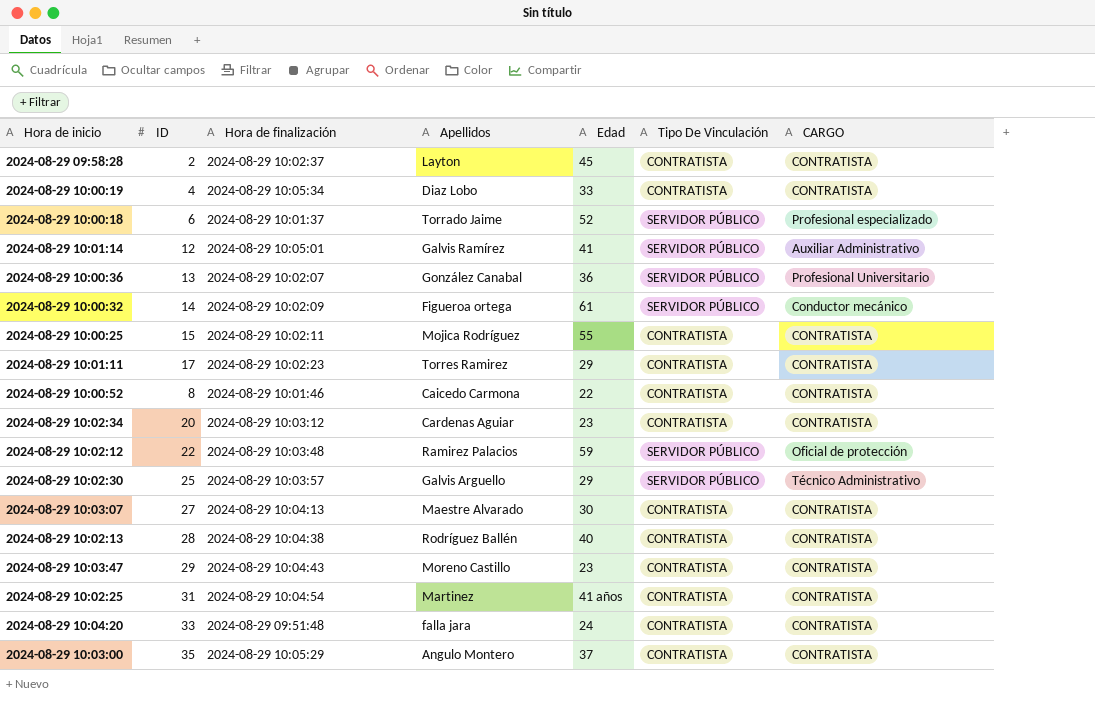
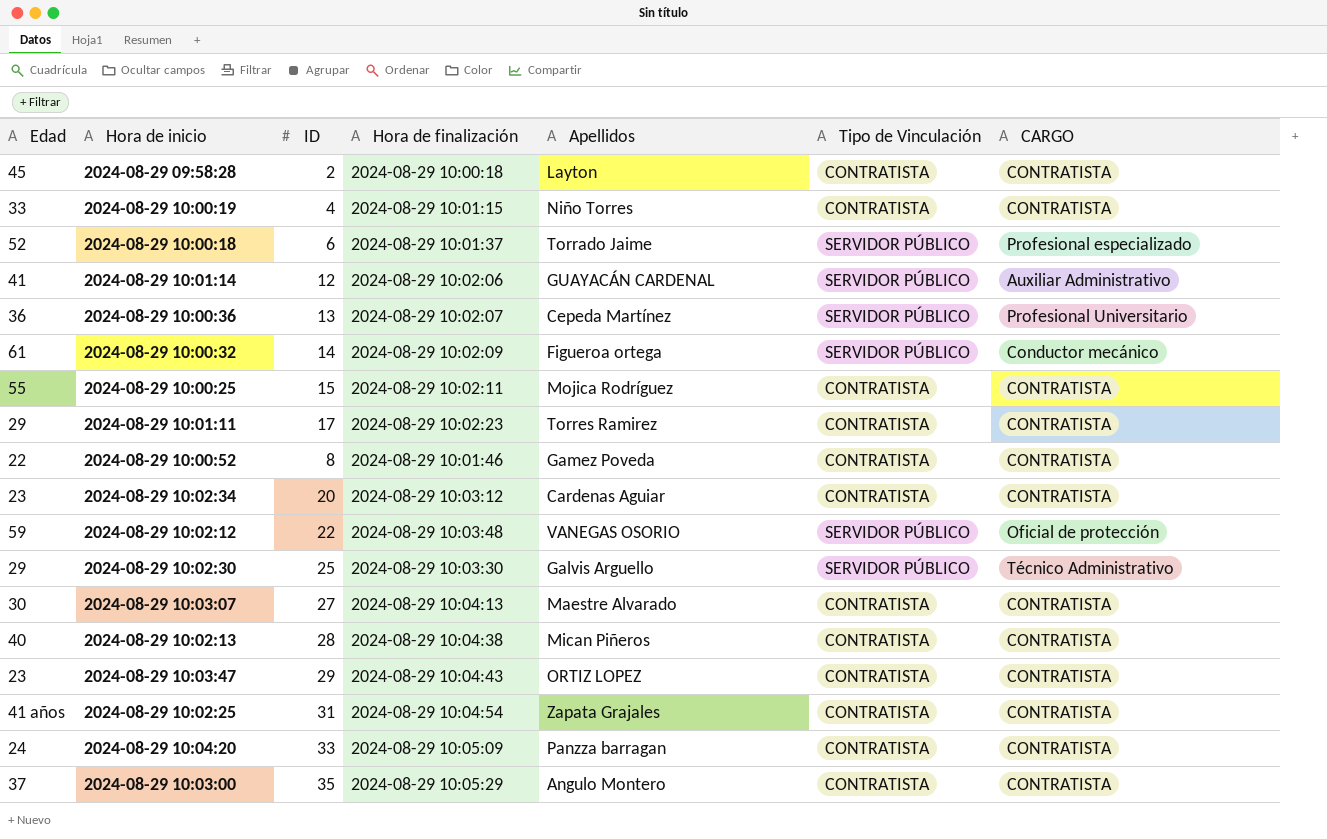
column Edad | position: 5 -> 1
column name: Tipo De Vinculación -> Tipo de Vinculación
2024-08-29 09:58:28 | Hora de finalización: 2024-08-29 10:02:37 -> 2024-08-29 10:00:18
2024-08-29 10:00:19 | Hora de finalización: 2024-08-29 10:05:34 -> 2024-08-29 10:01:15
2024-08-29 10:00:19 | Apellidos: Diaz Lobo -> Niño Torres
2024-08-29 10:01:14 | Hora de finalización: 2024-08-29 10:05:01 -> 2024-08-29 10:02:06
2024-08-29 10:01:14 | Apellidos: Galvis Ramírez -> GUAYACÁN CARDENAL
2024-08-29 10:00:36 | Apellidos: González Canabal -> Cepeda Martínez
2024-08-29 10:00:52 | Apellidos: Caicedo Carmona -> Gamez Poveda
2024-08-29 10:02:12 | Apellidos: Ramirez Palacios -> VANEGAS OSORIO
2024-08-29 10:02:30 | Hora de finalización: 2024-08-29 10:03:57 -> 2024-08-29 10:03:30
2024-08-29 10:02:13 | Apellidos: Rodríguez Ballén -> Mican Piñeros
2024-08-29 10:03:47 | Apellidos: Moreno Castillo -> ORTIZ LOPEZ
2024-08-29 10:02:25 | Apellidos: Martinez -> Zapata Grajales
2024-08-29 10:04:20 | Hora de finalización: 2024-08-29 09:51:48 -> 2024-08-29 10:05:09
2024-08-29 10:04:20 | Apellidos: falla jara -> Panzza barragan

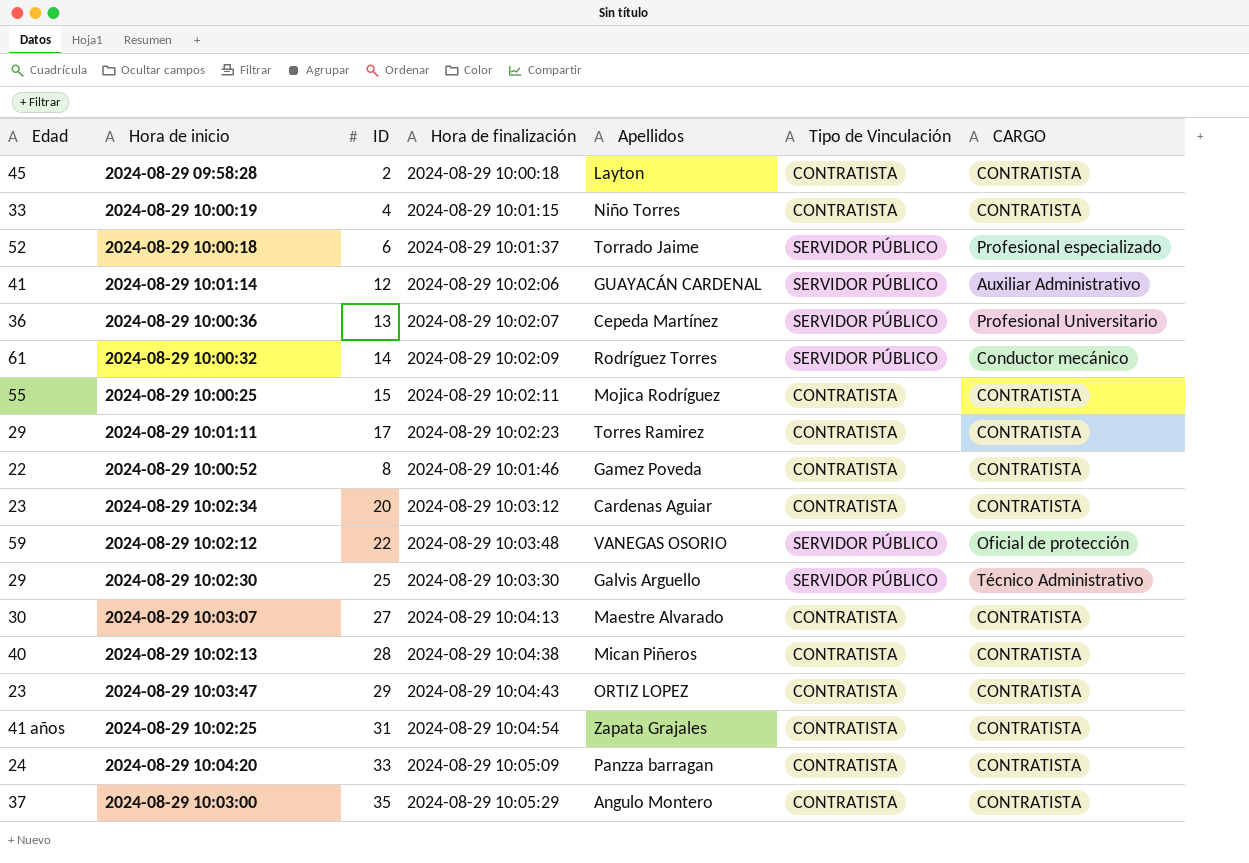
2024-08-29 10:00:32 | Apellidos: Figueroa ortega -> Rodríguez Torres

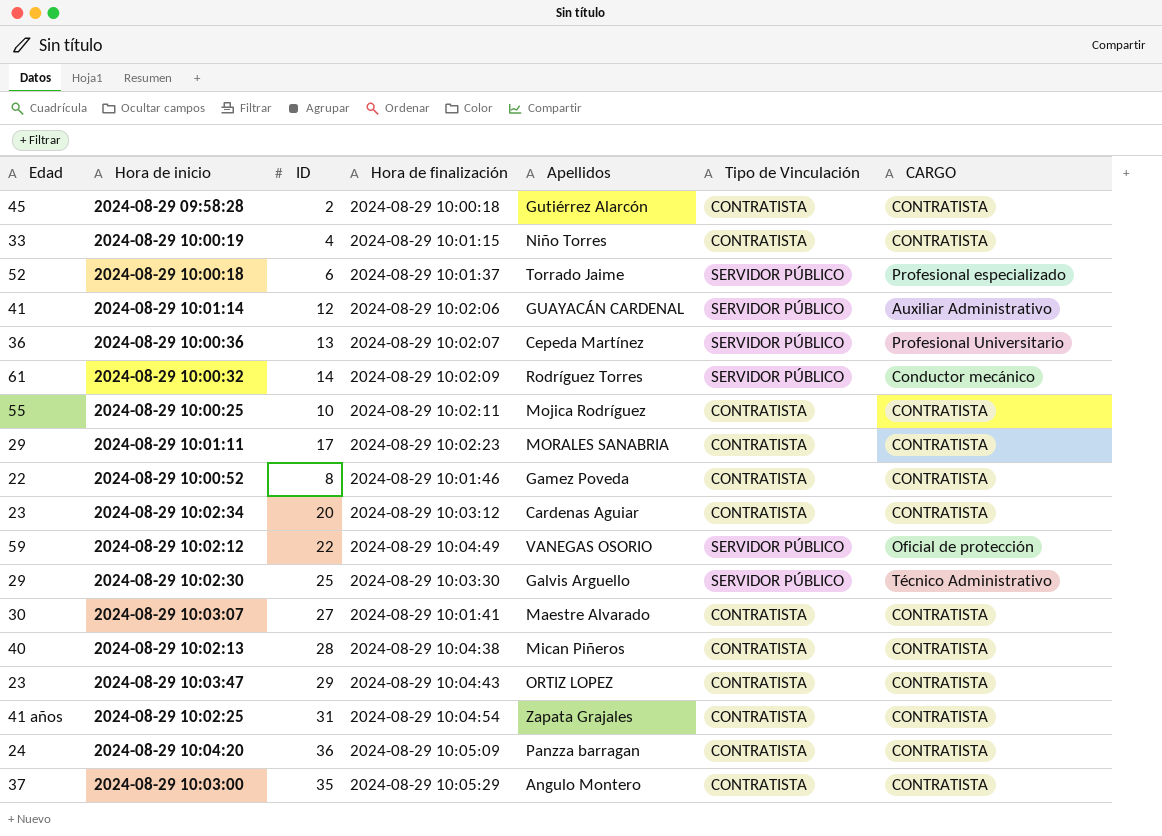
2024-08-29 09:58:28 | Apellidos: Layton -> Gutiérrez Alarcón
2024-08-29 10:00:25 | ID: 15 -> 10
2024-08-29 10:01:11 | Apellidos: Torres Ramirez -> MORALES SANABRIA
2024-08-29 10:02:12 | Hora de finalización: 2024-08-29 10:03:48 -> 2024-08-29 10:04:49
2024-08-29 10:03:07 | Hora de finalización: 2024-08-29 10:04:13 -> 2024-08-29 10:01:41
2024-08-29 10:04:20 | ID: 33 -> 36

